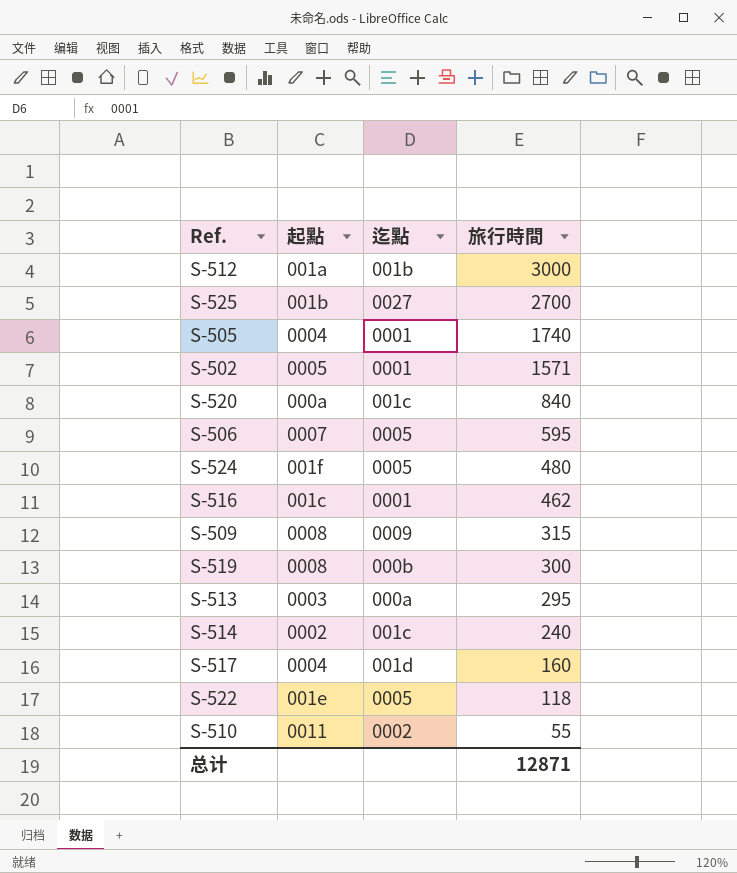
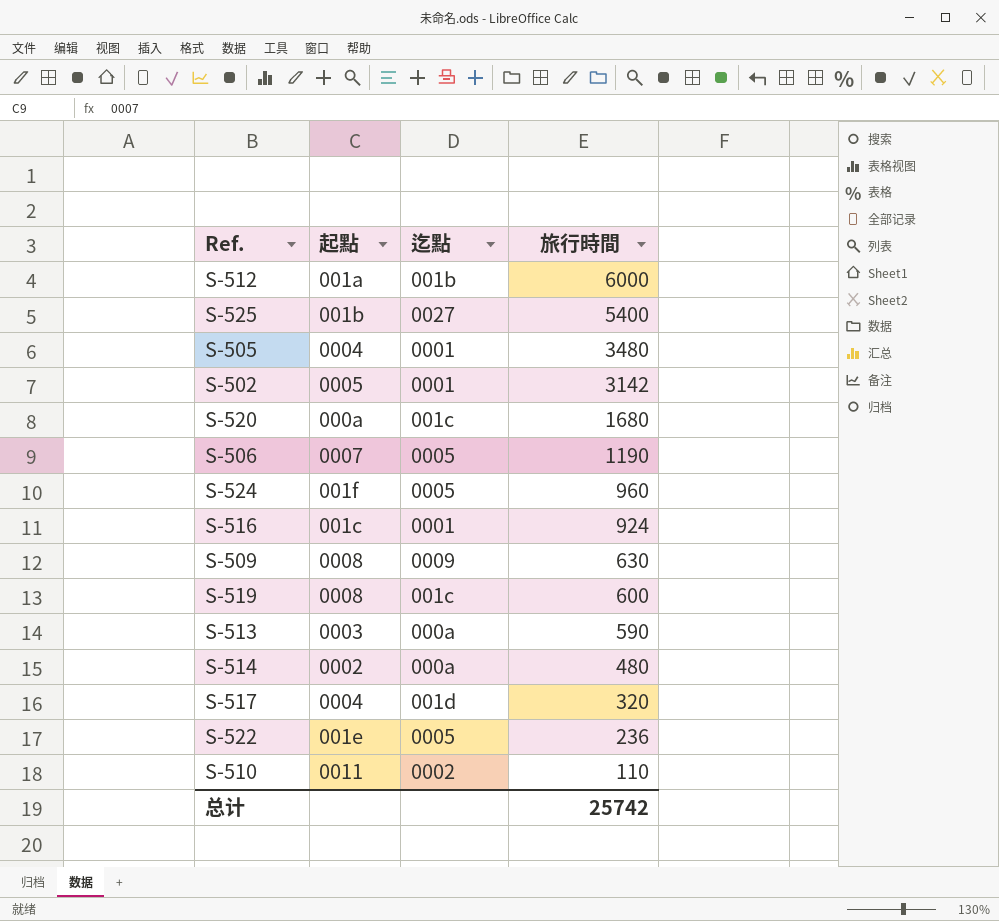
S-512 | 旅行時間: 3000 -> 6000
S-525 | 旅行時間: 2700 -> 5400
S-505 | 旅行時間: 1740 -> 3480
S-502 | 旅行時間: 1571 -> 3142
S-520 | 旅行時間: 840 -> 1680
S-506 | 旅行時間: 595 -> 1190
S-524 | 旅行時間: 480 -> 960
S-516 | 旅行時間: 462 -> 924
S-509 | 旅行時間: 315 -> 630
S-519 | 迄點: 000b -> 001c
S-519 | 旅行時間: 300 -> 600
S-513 | 旅行時間: 295 -> 590
S-514 | 迄點: 001c -> 000a
S-514 | 旅行時間: 240 -> 480
S-517 | 旅行時間: 160 -> 320
S-522 | 旅行時間: 118 -> 236
S-510 | 旅行時間: 55 -> 110
总计 | 旅行時間: 12871 -> 25742

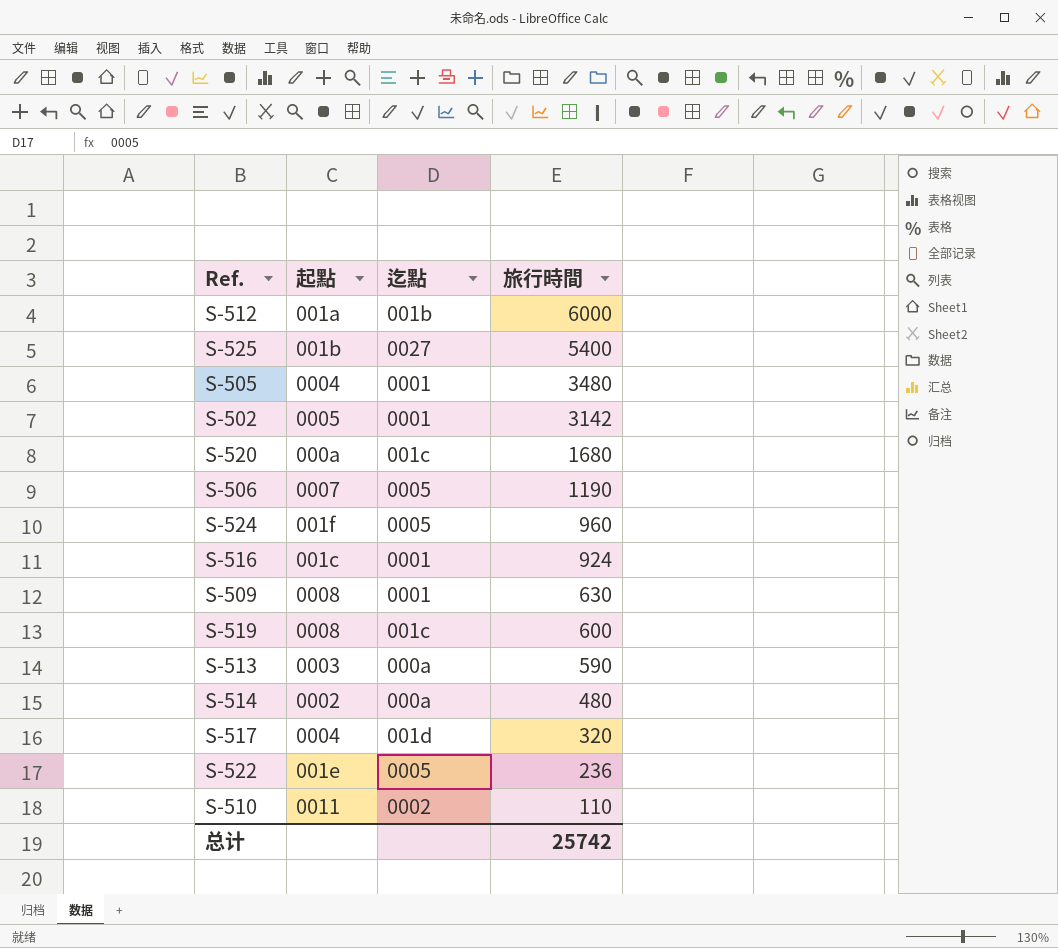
S-509 | 迄點: 0009 -> 0001

